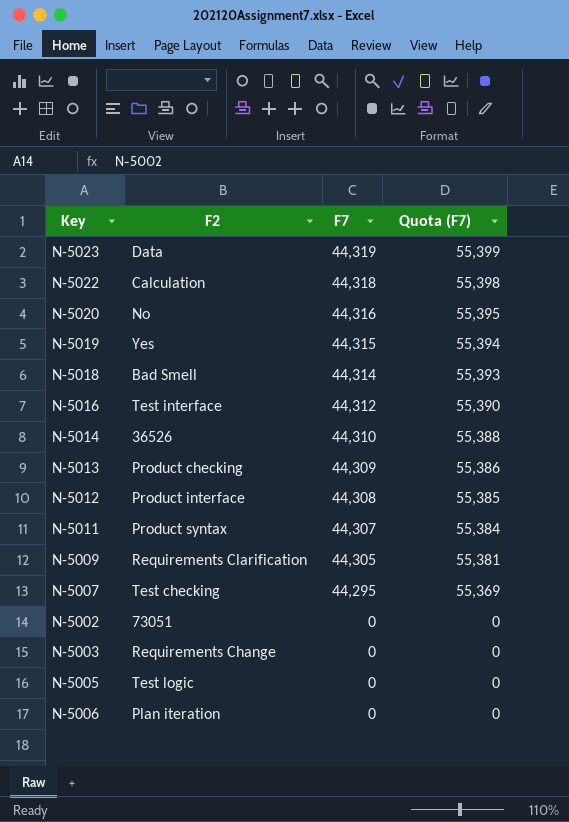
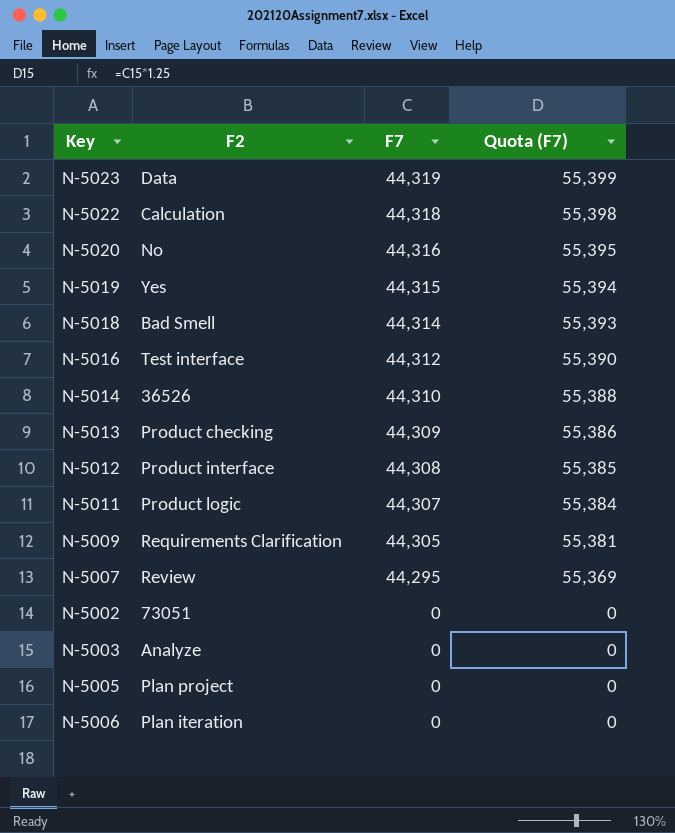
N-5011 | F2: Product syntax -> Product logic
N-5007 | F2: Test checking -> Review
N-5003 | F2: Requirements Change -> Analyze
N-5005 | F2: Test logic -> Plan project

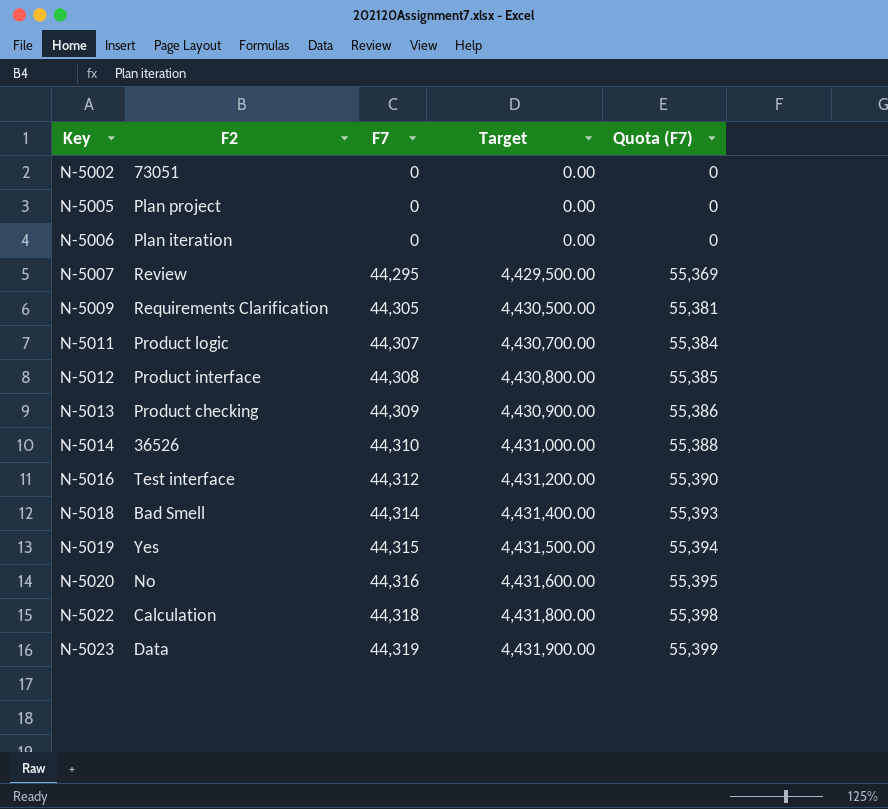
row order: F7 descending -> Key ascending
column Target | formula: none -> [F7] * 100
row N-5003: Analyze | 0 | 0 -> none

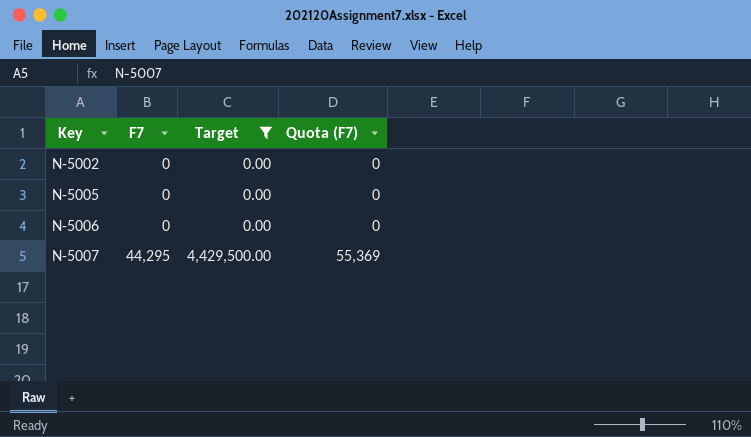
filter: none -> Target <= 4,429,500.00
column F2 | position: 2 -> none

